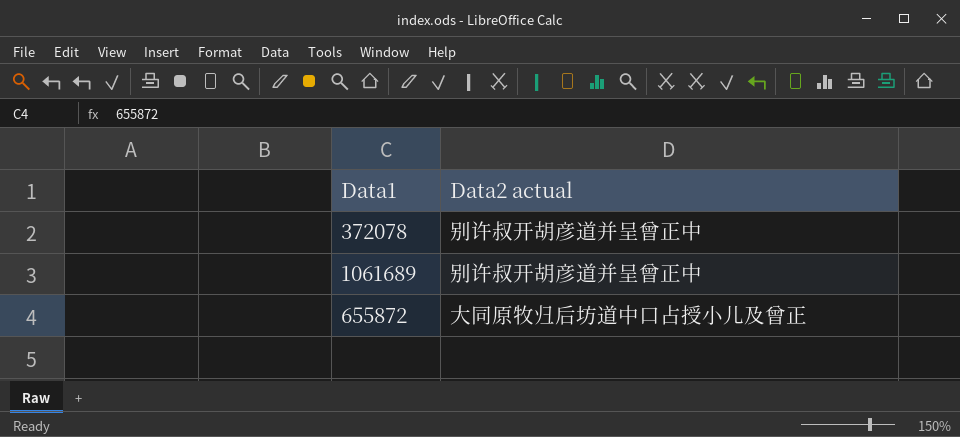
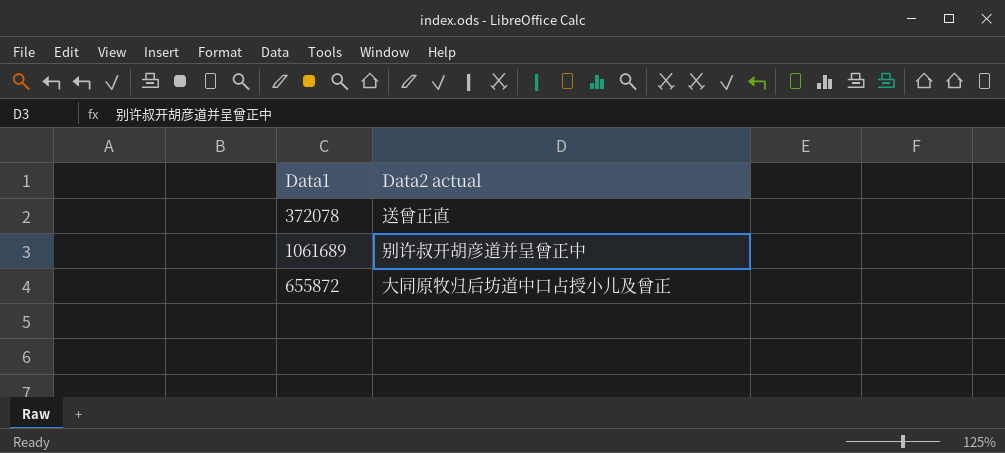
372078 | Data2 actual: 别许叔开胡彦道并呈曾正中 -> 送曾正直

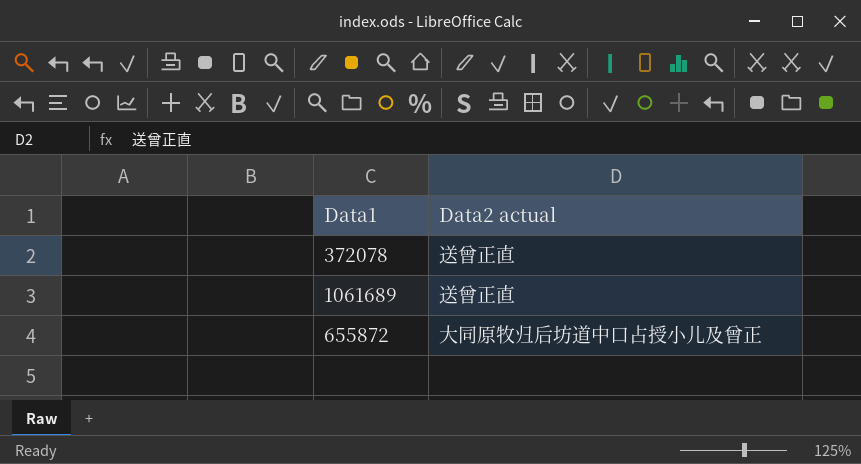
1061689 | Data2 actual: 别许叔开胡彦道并呈曾正中 -> 送曾正直

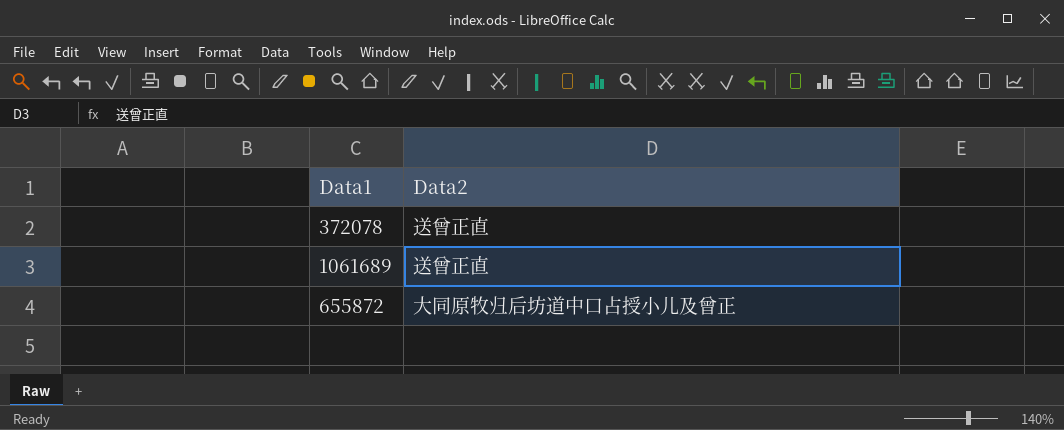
column name: Data2 actual -> Data2

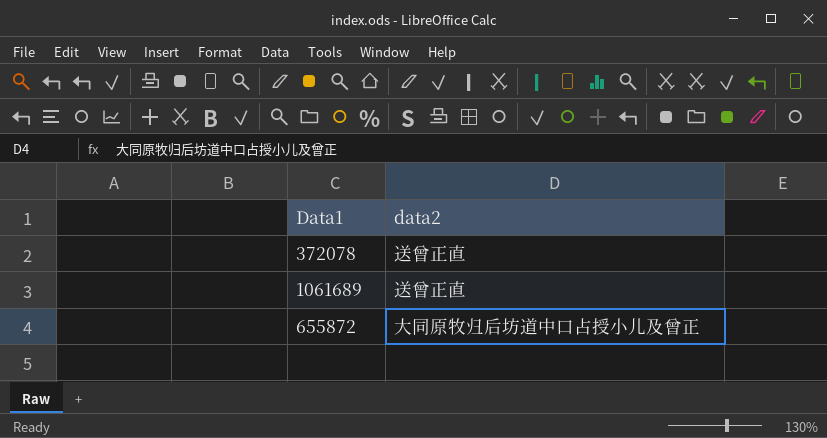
column name: Data2 -> data2

